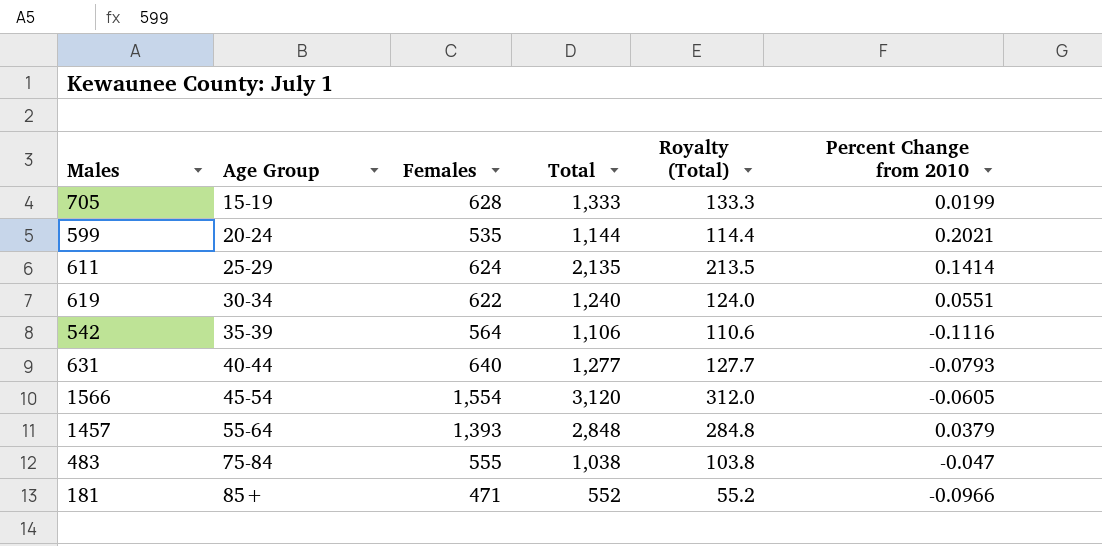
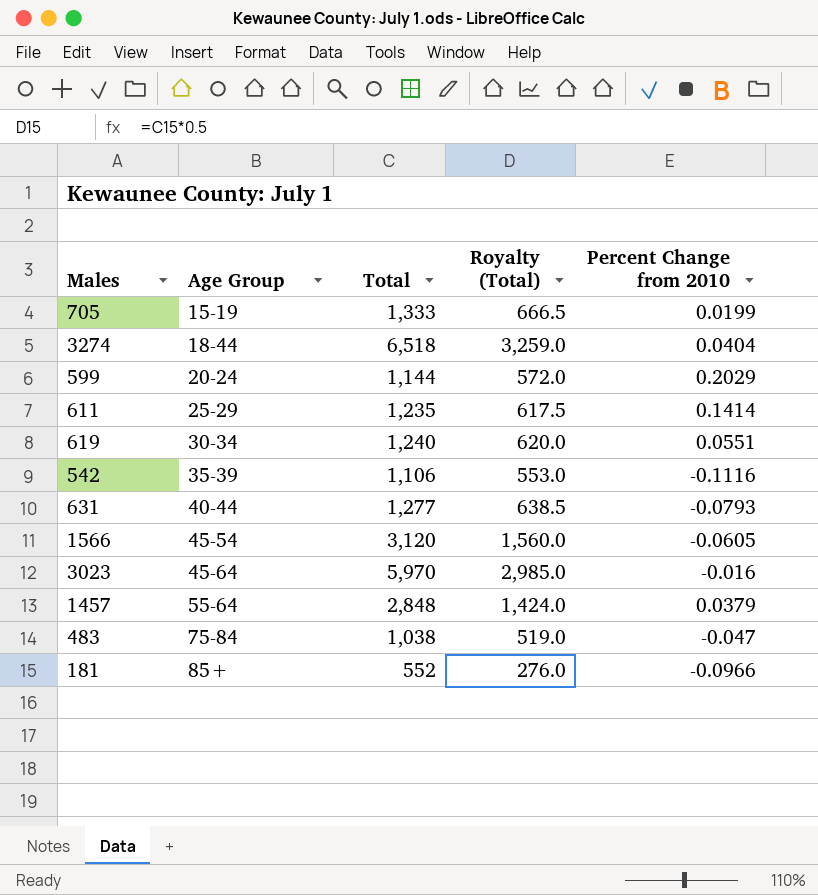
column Females | position: 3 -> none
column Royalty (Total) | formula: [Total] * 0.1 -> [Total] * 0.5
row 3274: none -> 18-44 | 6,518 | 3,259.0 | 0.0404
599 | Percent Change from 2010: 0.2021 -> 0.2029
611 | Total: 2,135 -> 1,235
row 3023: none -> 45-64 | 5,970 | 2,985.0 | -0.016

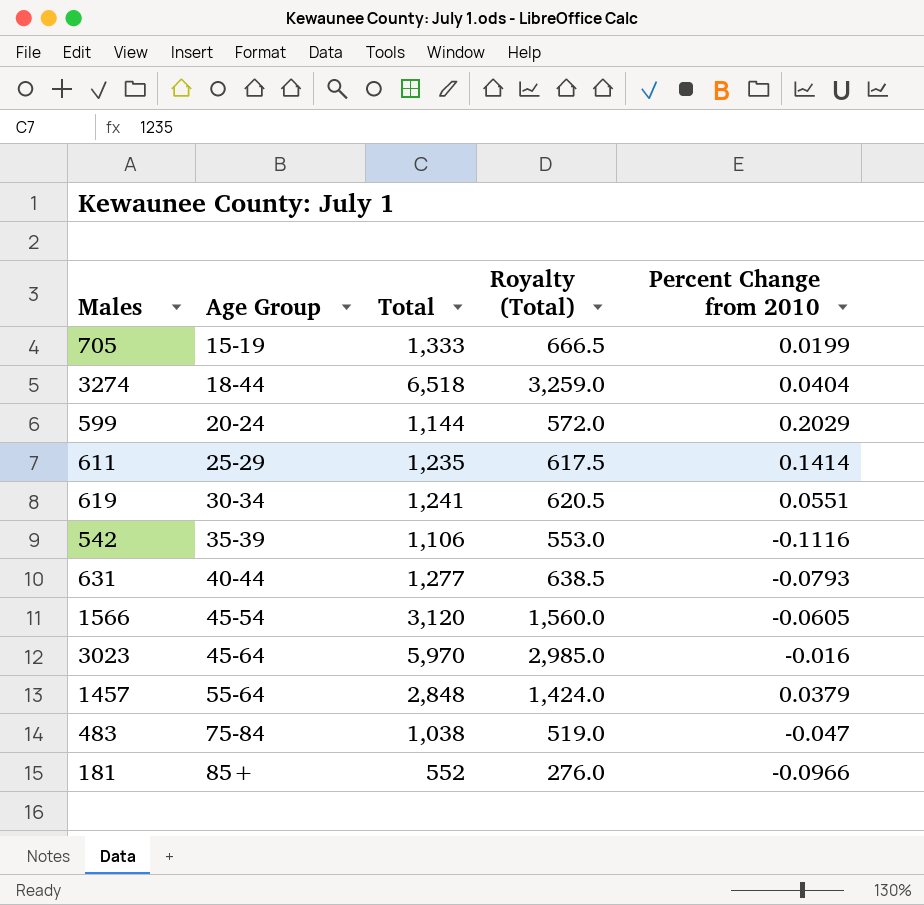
619 | Total: 1,240 -> 1,241
619 | Royalty (Total): 620.0 -> 620.5

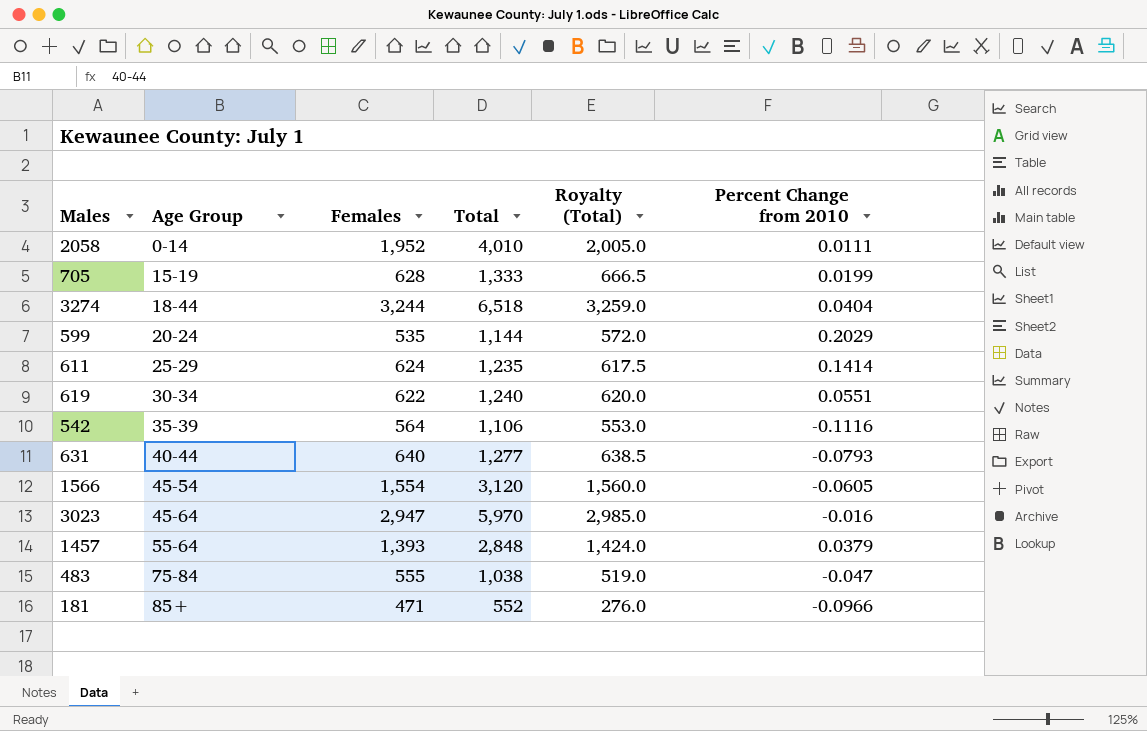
column Females | position: none -> 3
row 2058: none -> 0-14 | 1,952 | 4,010 | 2,005.0 | 0.0111
619 | Total: 1,241 -> 1,240
619 | Royalty (Total): 620.5 -> 620.0

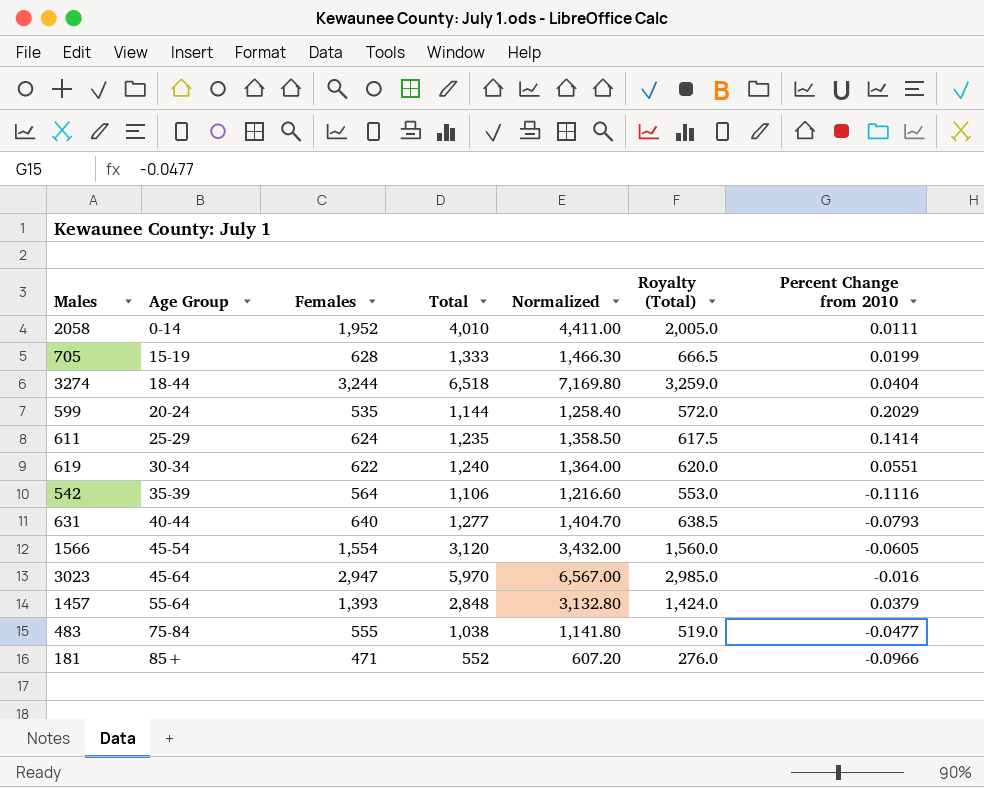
column Normalized | formula: none -> [Total] * 1.1
483 | Percent Change from 2010: -0.047 -> -0.0477

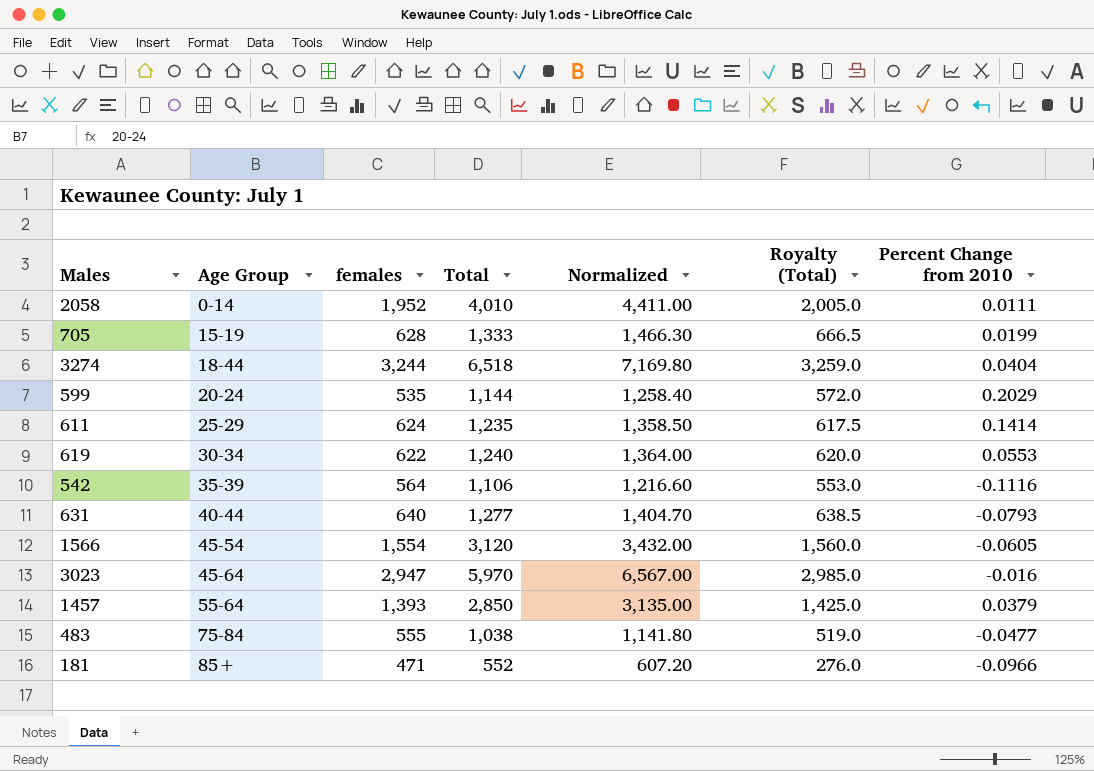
column name: Females -> females
619 | Percent Change from 2010: 0.0551 -> 0.0553
1457 | Total: 2,848 -> 2,850
1457 | Normalized: 3,132.80 -> 3,135.00
1457 | Royalty (Total): 1,424.0 -> 1,425.0

